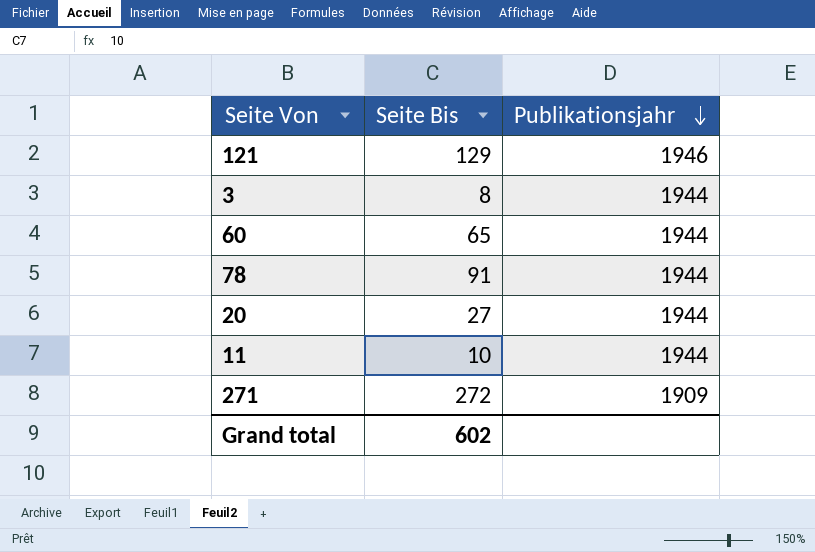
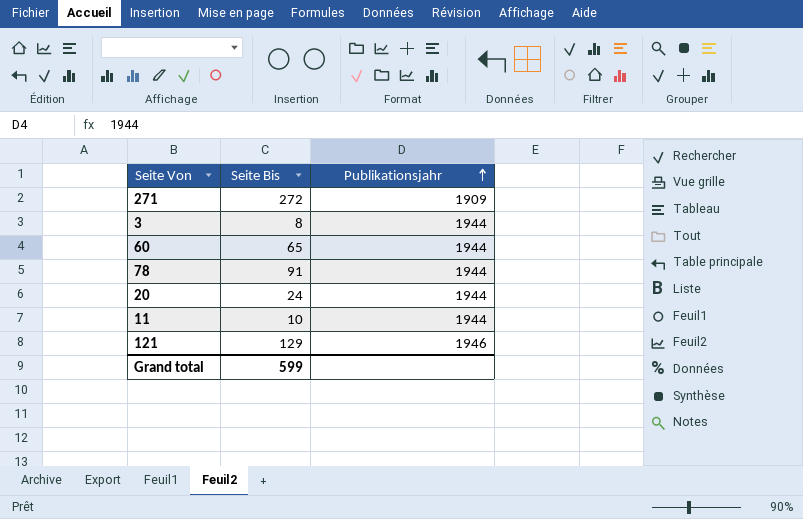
row order: Publikationsjahr descending -> Publikationsjahr ascending
20 | Seite Bis: 27 -> 24
Grand total | Seite Bis: 602 -> 599

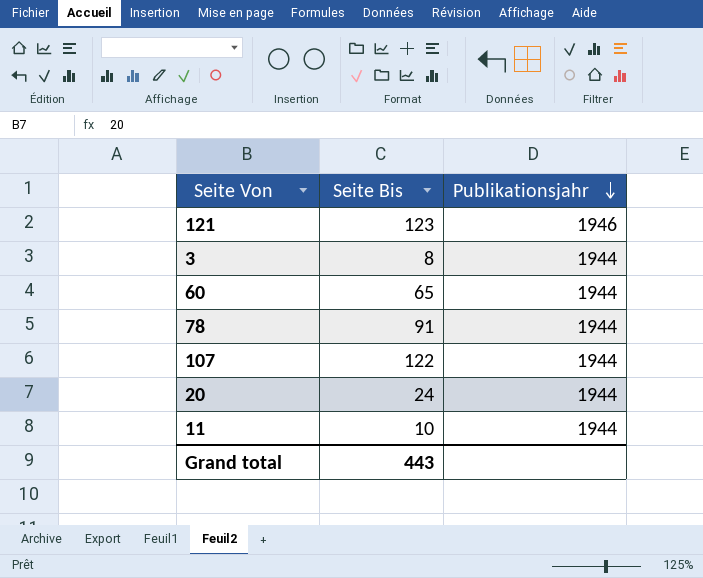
row order: Publikationsjahr ascending -> Publikationsjahr descending
row 271: 272 | 1909 -> none
121 | Seite Bis: 129 -> 123
row 107: none -> 122 | 1944
Grand total | Seite Bis: 599 -> 443

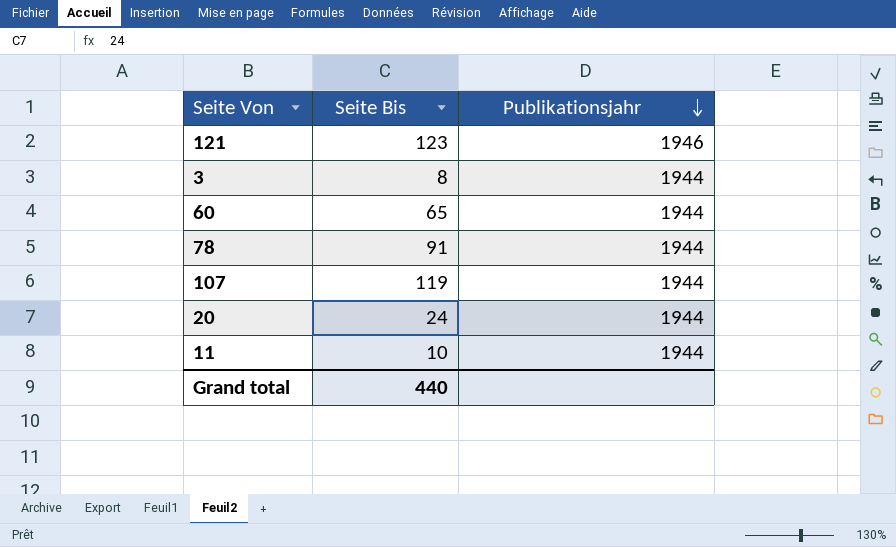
107 | Seite Bis: 122 -> 119
Grand total | Seite Bis: 443 -> 440

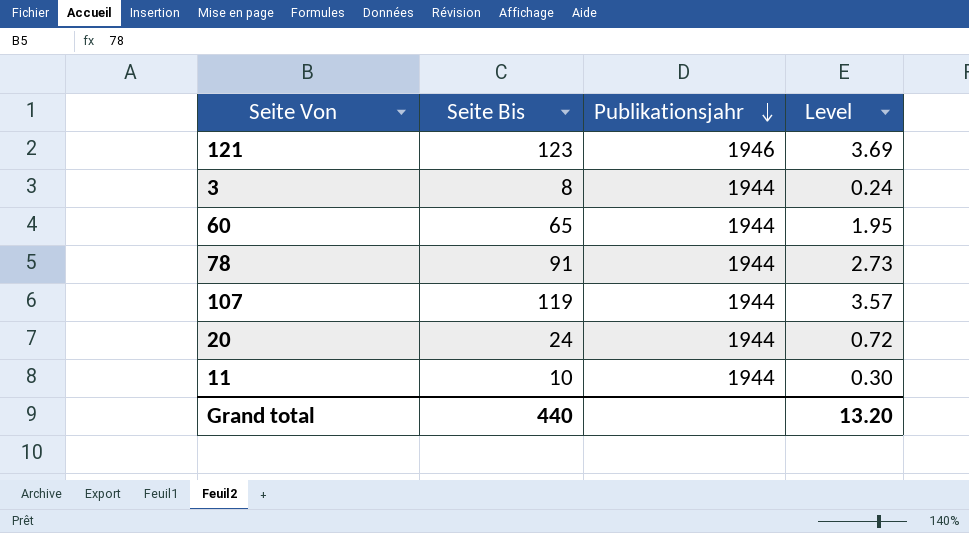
column Level | formula: none -> [Seite Bis] * 0.03

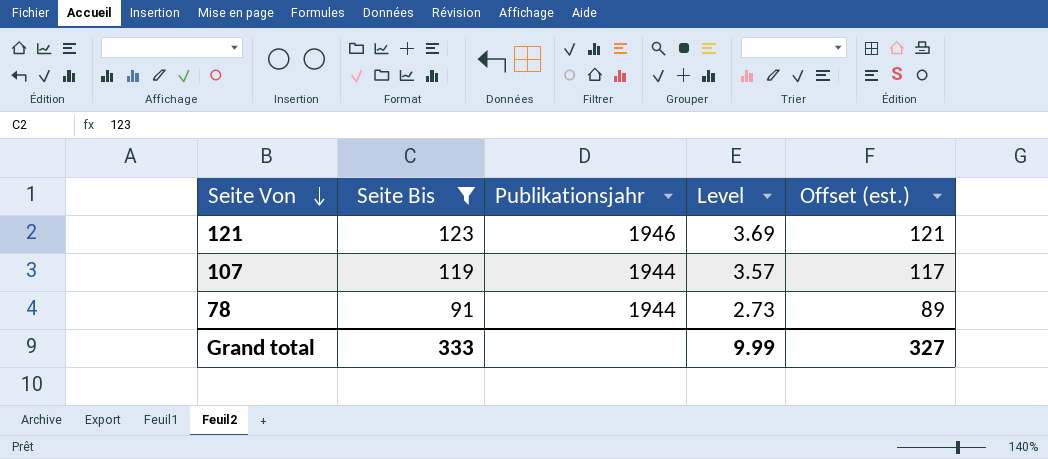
filter: none -> Seite Bis >= 91
row order: Publikationsjahr descending -> Seite Von descending
column Offset (est.) | formula: none -> [Seite Bis] - 2
Grand total | Seite Bis: 440 -> 333
Grand total | Level: 13.20 -> 9.99

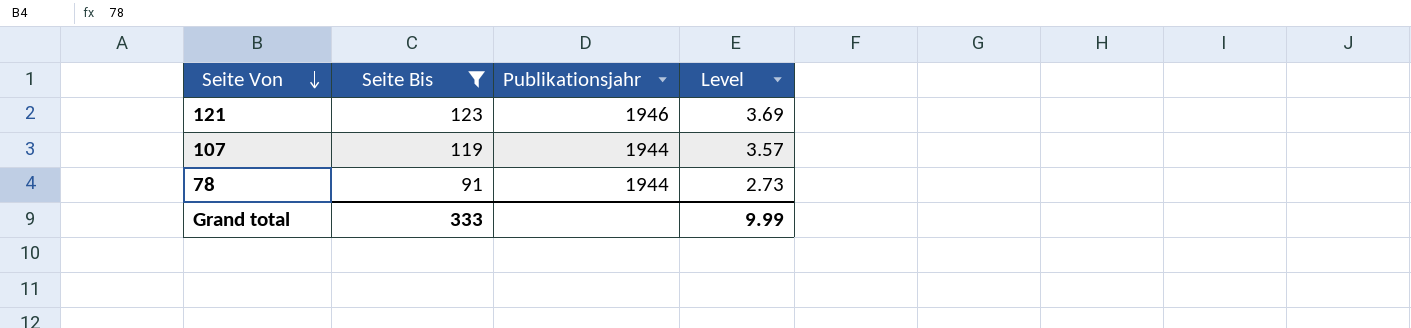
column Offset (est.) | formula: [Seite Bis] - 2 -> none

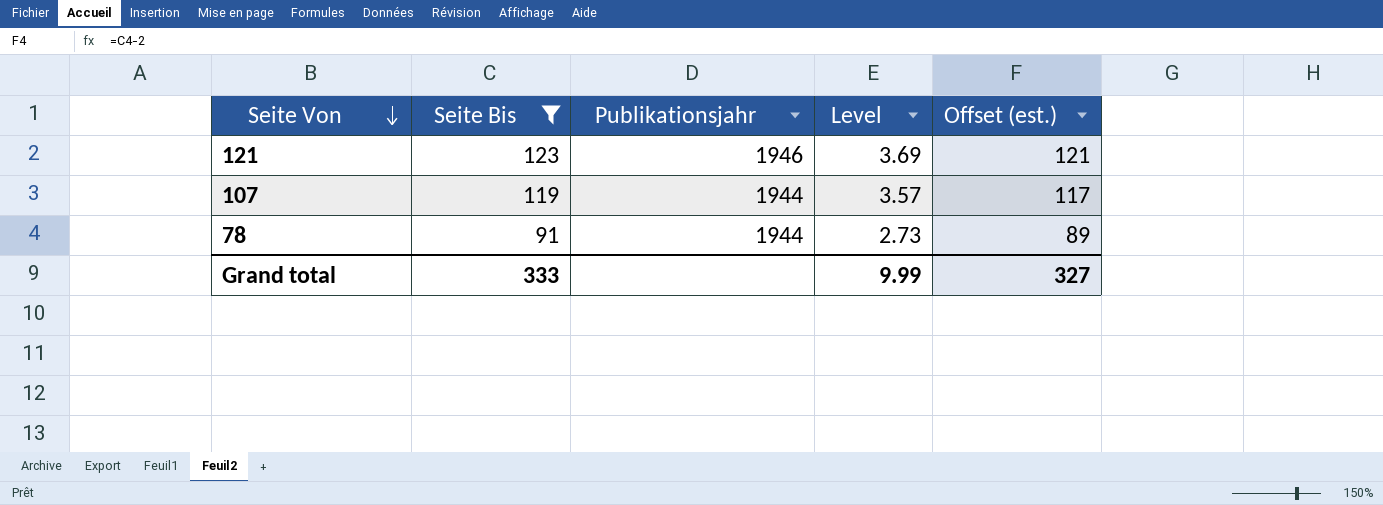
column Offset (est.) | formula: none -> [Seite Bis] - 2

